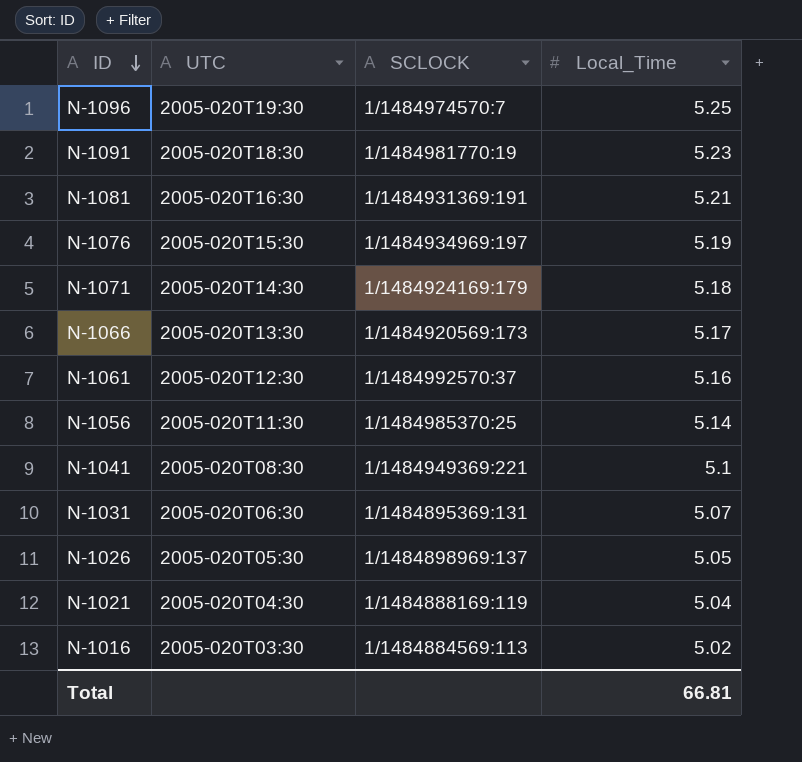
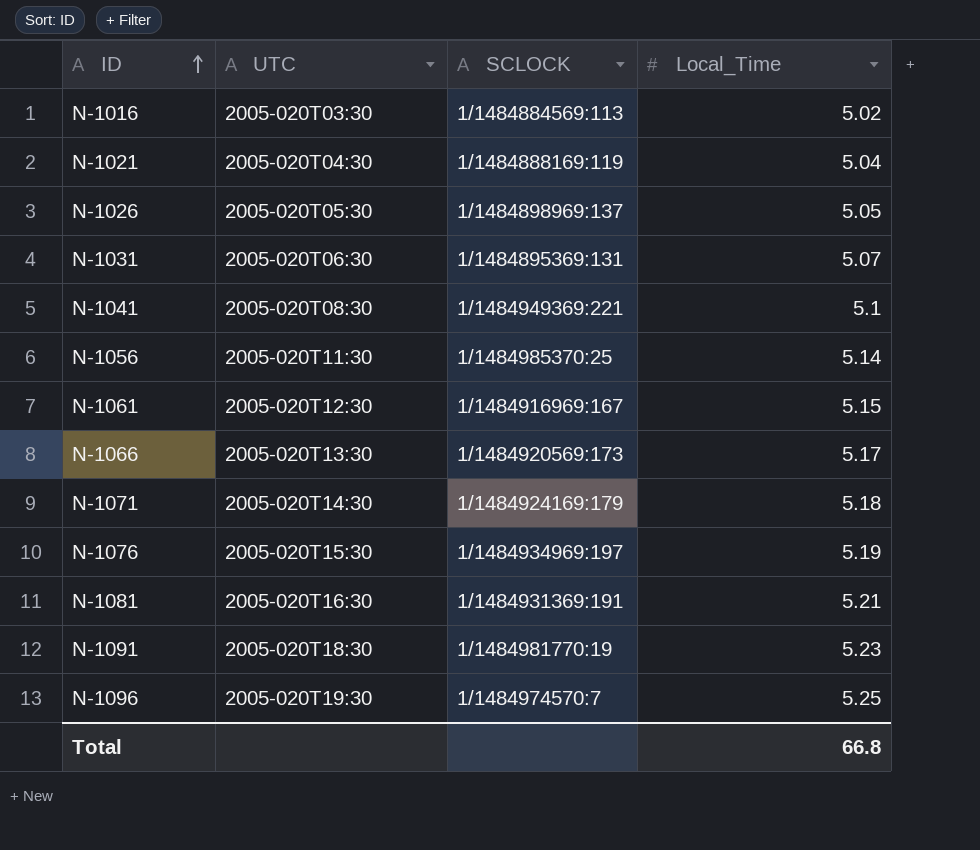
row order: ID descending -> ID ascending
N-1061 | SCLOCK: 1/1484992570:37 -> 1/1484916969:167
N-1061 | Local_Time: 5.16 -> 5.15
Total | Local_Time: 66.81 -> 66.8

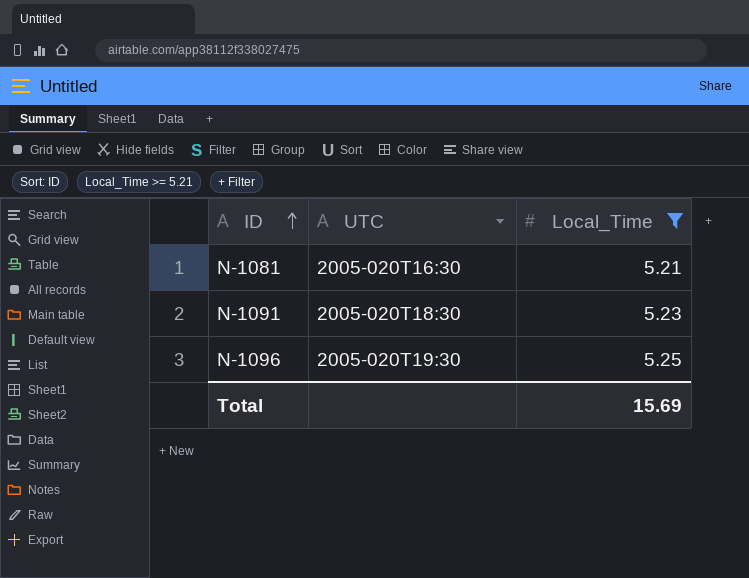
filter: none -> Local_Time >= 5.21
column SCLOCK | position: 3 -> none
Total | Local_Time: 66.8 -> 15.69

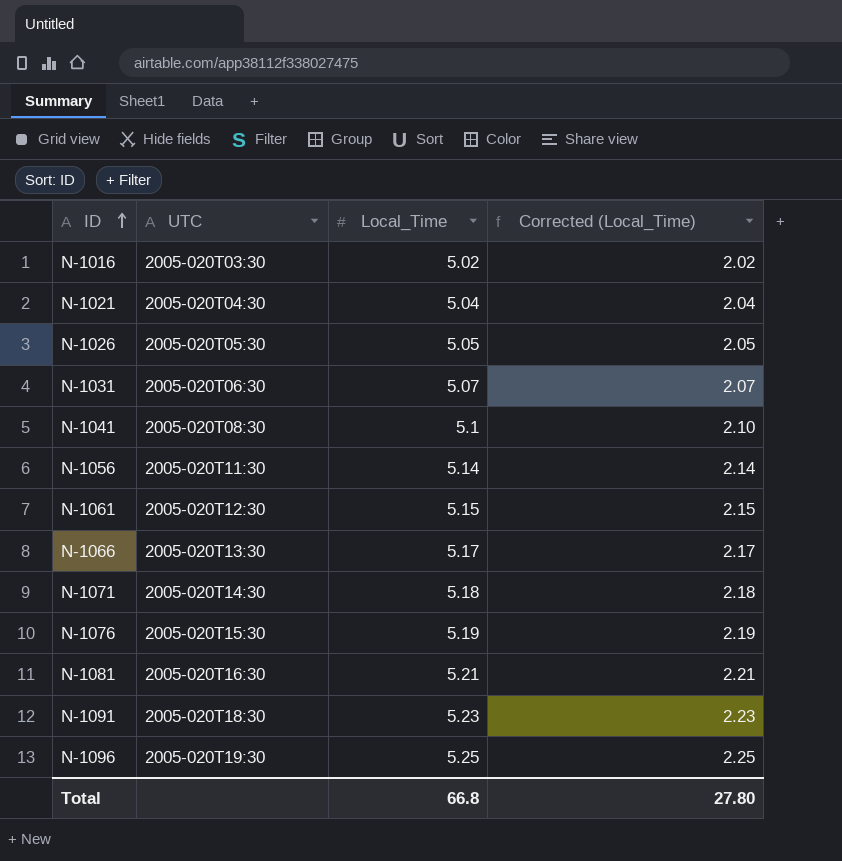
filter: Local_Time >= 5.21 -> none
column Corrected (Local_Time) | formula: none -> [Local_Time] - 3
Total | Local_Time: 15.69 -> 66.8

